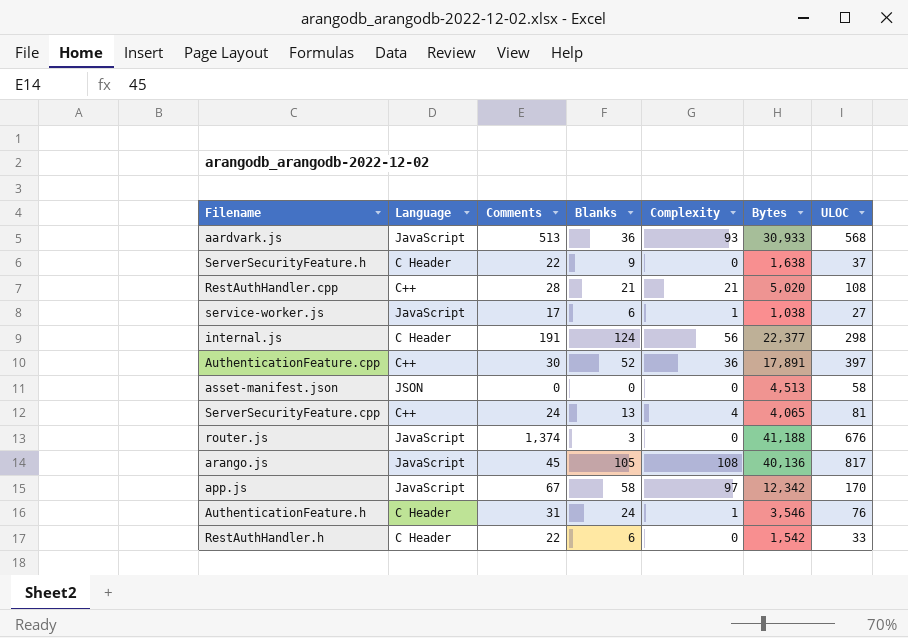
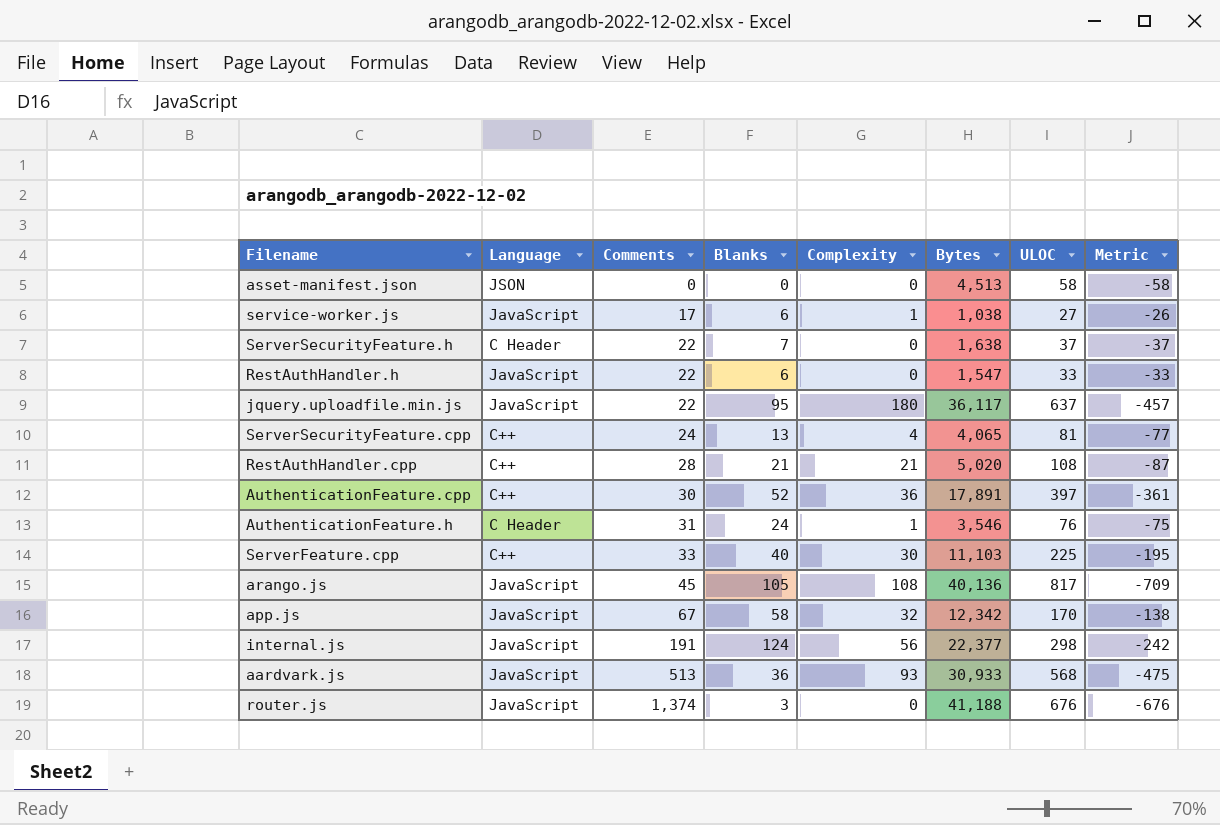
row order: none -> Comments ascending
column Metric | formula: none -> [Complexity] - [ULOC]
ServerSecurityFeature.h | Blanks: 9 -> 7
RestAuthHandler.h | Language: C Header -> JavaScript
RestAuthHandler.h | Bytes: 1,542 -> 1,547
row jquery.uploadfile.min.js: none -> JavaScript | 22 | 95 | 180 | 36,117 | 637 | -457
row ServerFeature.cpp: none -> C++ | 33 | 40 | 30 | 11,103 | 225 | -195
app.js | Complexity: 97 -> 32
internal.js | Language: C Header -> JavaScript

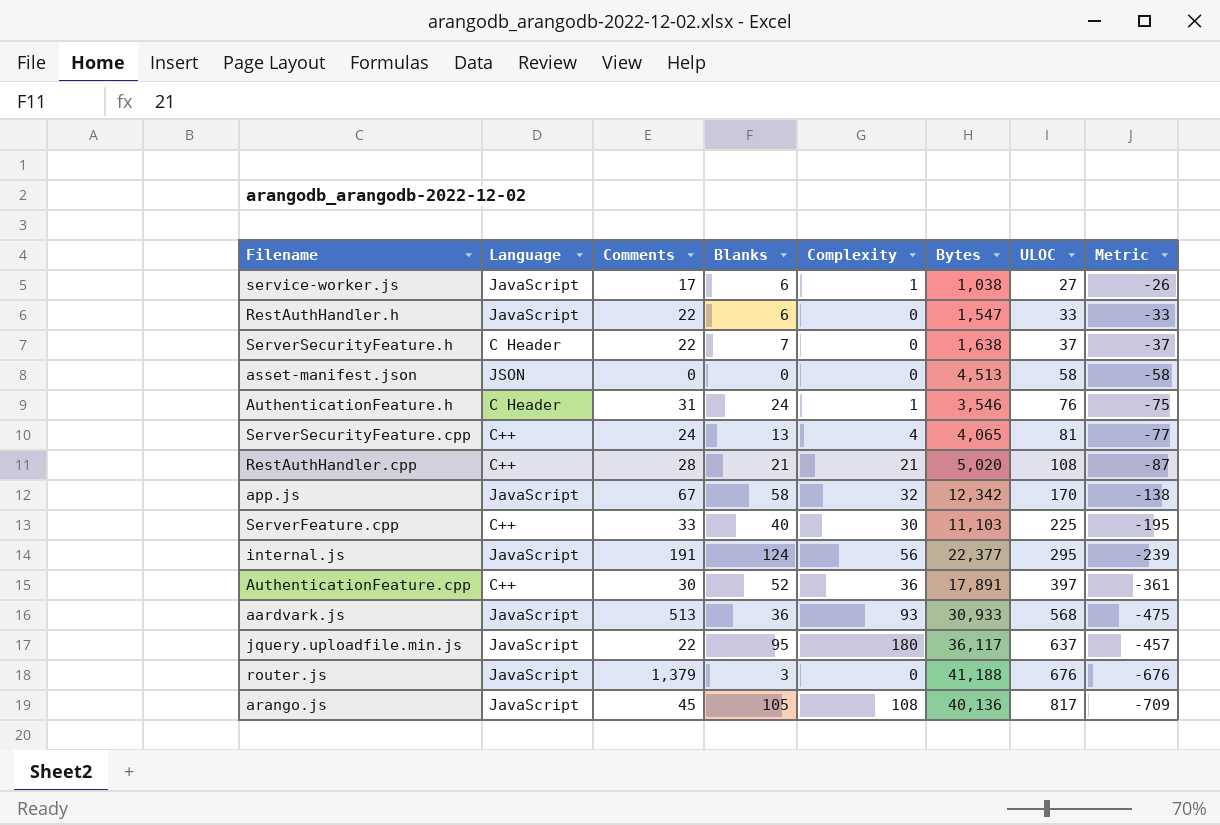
row order: Comments ascending -> ULOC ascending
internal.js | ULOC: 298 -> 295
internal.js | Metric: -242 -> -239
router.js | Comments: 1,374 -> 1,379

